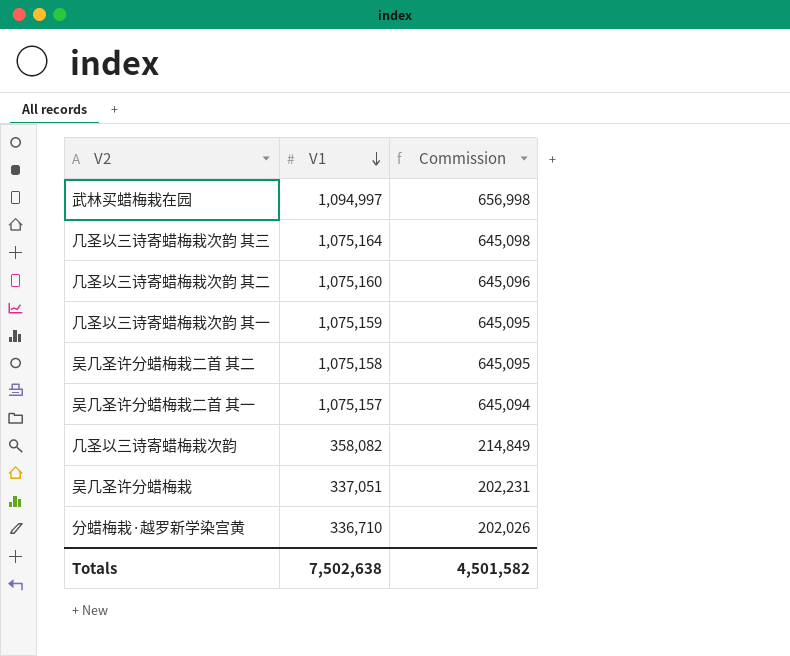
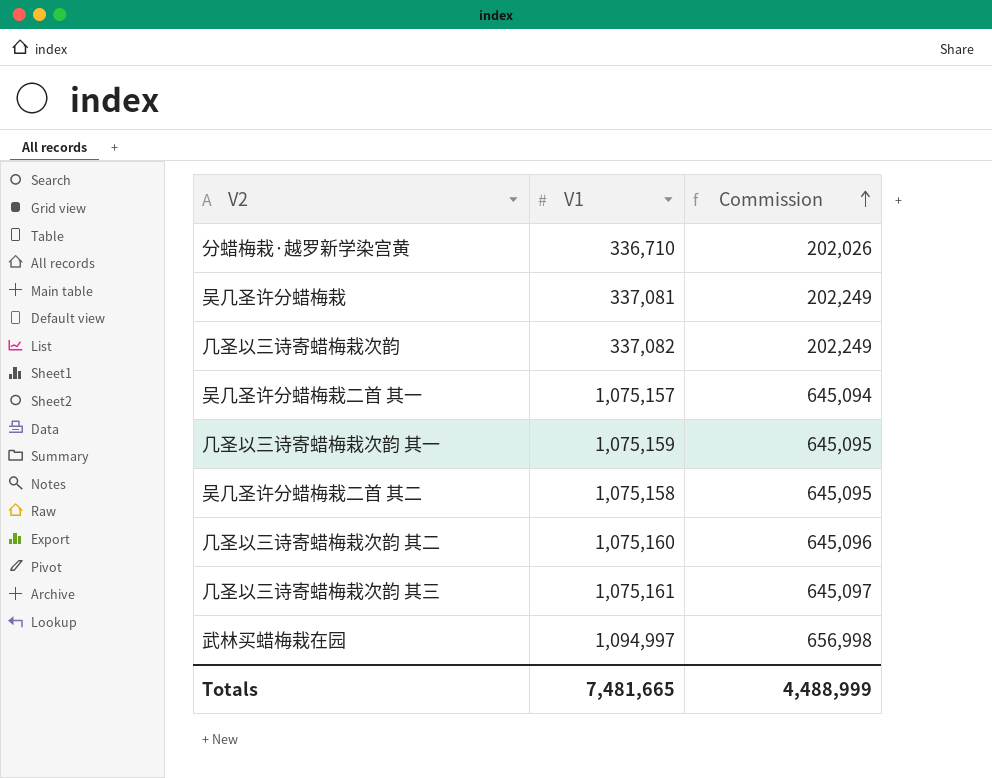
row order: V1 descending -> Commission ascending
吴几圣许分蜡梅栽 | V1: 337,051 -> 337,081
吴几圣许分蜡梅栽 | Commission: 202,231 -> 202,249
几圣以三诗寄蜡梅栽次韵 | V1: 358,082 -> 337,082
几圣以三诗寄蜡梅栽次韵 | Commission: 214,849 -> 202,249
几圣以三诗寄蜡梅栽次韵 其三 | V1: 1,075,164 -> 1,075,161
几圣以三诗寄蜡梅栽次韵 其三 | Commission: 645,098 -> 645,097
Totals | V1: 7,502,638 -> 7,481,665
Totals | Commission: 4,501,582 -> 4,488,999

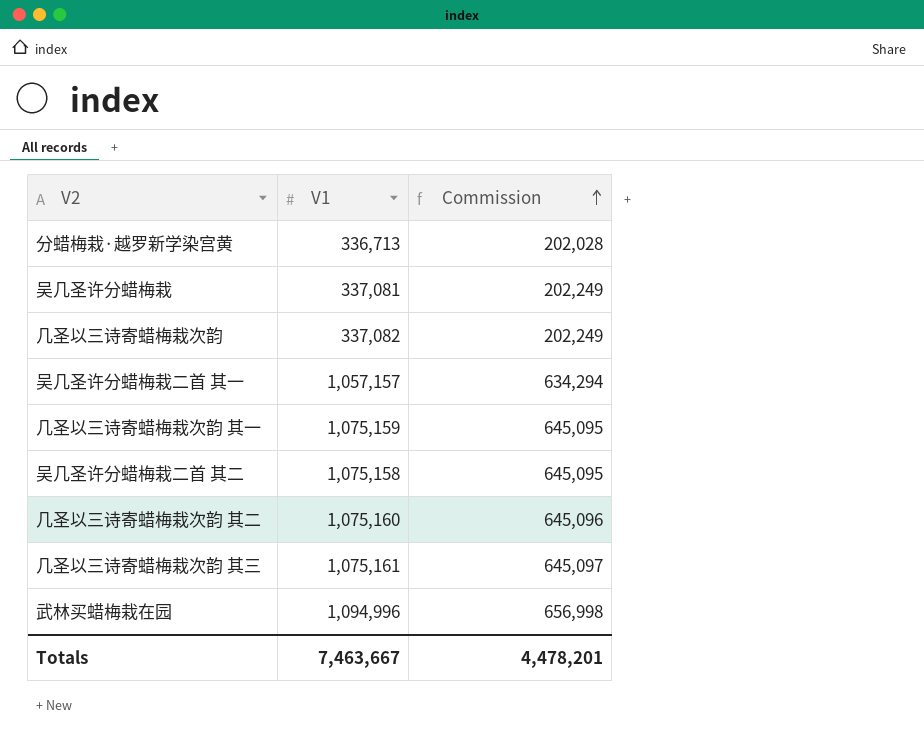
分蜡梅栽·越罗新学染宫黄 | V1: 336,710 -> 336,713
分蜡梅栽·越罗新学染宫黄 | Commission: 202,026 -> 202,028
吴几圣许分蜡梅栽二首 其一 | V1: 1,075,157 -> 1,057,157
吴几圣许分蜡梅栽二首 其一 | Commission: 645,094 -> 634,294
武林买蜡梅栽在园 | V1: 1,094,997 -> 1,094,996
Totals | V1: 7,481,665 -> 7,463,667
Totals | Commission: 4,488,999 -> 4,478,201

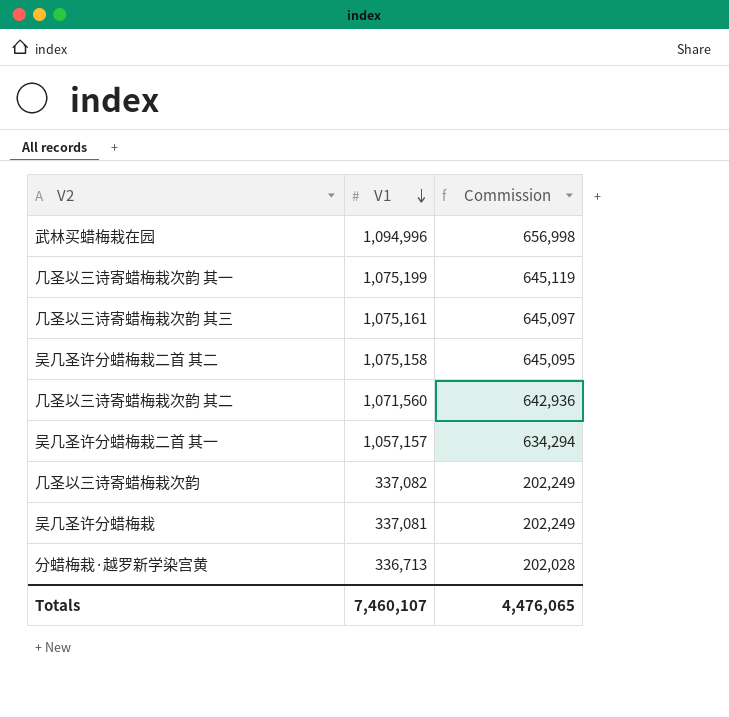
row order: Commission ascending -> V1 descending
几圣以三诗寄蜡梅栽次韵 其一 | V1: 1,075,159 -> 1,075,199
几圣以三诗寄蜡梅栽次韵 其一 | Commission: 645,095 -> 645,119
几圣以三诗寄蜡梅栽次韵 其二 | V1: 1,075,160 -> 1,071,560
几圣以三诗寄蜡梅栽次韵 其二 | Commission: 645,096 -> 642,936
Totals | V1: 7,463,667 -> 7,460,107
Totals | Commission: 4,478,201 -> 4,476,065

